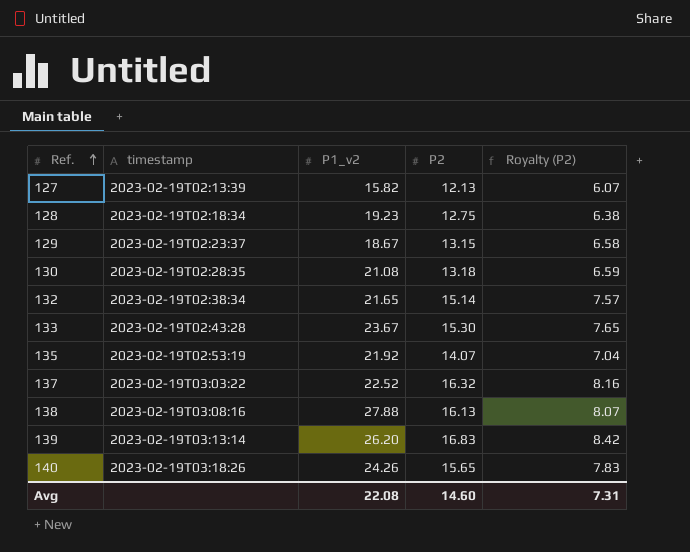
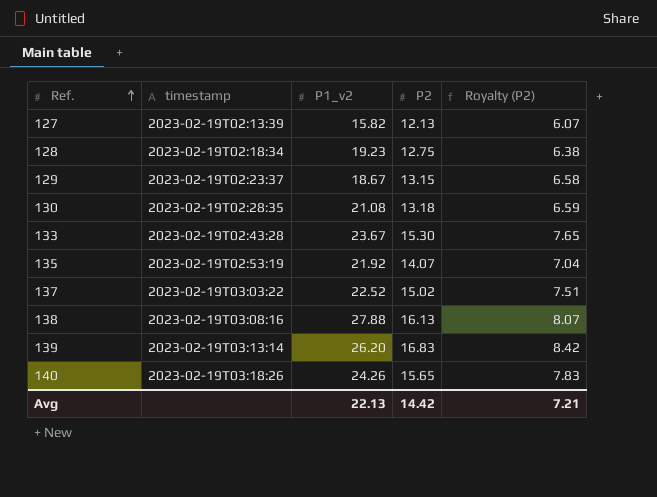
row 132: 2023-02-19T02:38:34 | 21.65 | 15.14 | 7.57 -> none
137 | P2: 16.32 -> 15.02
137 | Royalty (P2): 8.16 -> 7.51
Avg | P1_v2: 22.08 -> 22.13
Avg | P2: 14.60 -> 14.42
Avg | Royalty (P2): 7.31 -> 7.21

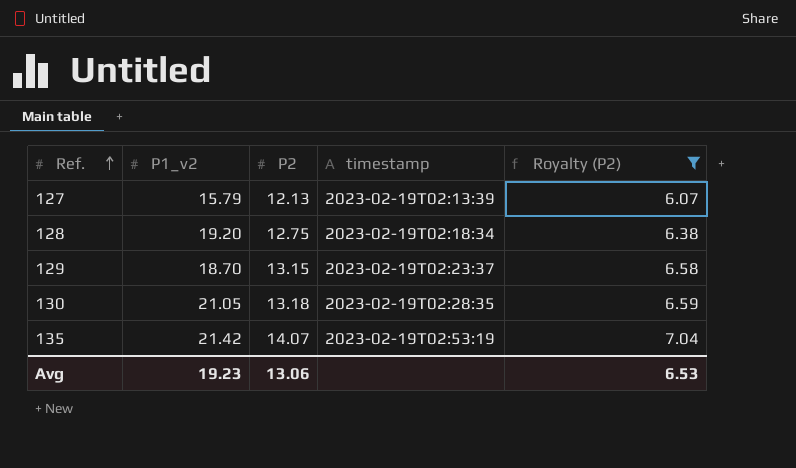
filter: none -> Royalty (P2) <= 7.04
column timestamp | position: 2 -> 4
127 | P1_v2: 15.82 -> 15.79
128 | P1_v2: 19.23 -> 19.20
129 | P1_v2: 18.67 -> 18.70
130 | P1_v2: 21.08 -> 21.05
135 | P1_v2: 21.92 -> 21.42
Avg | P1_v2: 22.13 -> 19.23
Avg | P2: 14.42 -> 13.06
Avg | Royalty (P2): 7.21 -> 6.53

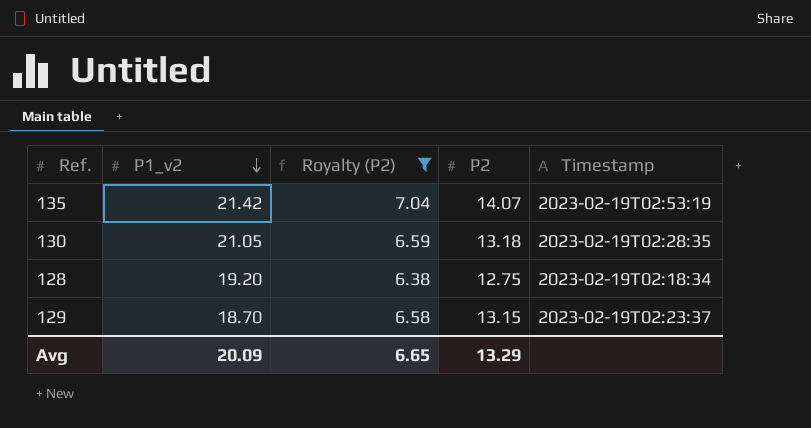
row order: Ref. ascending -> P1_v2 descending
column Royalty (P2) | position: 5 -> 3
column name: timestamp -> Timestamp
row 127: 15.79 | 12.13 | 2023-02-19T02:13:39 | 6.07 -> none
Avg | P1_v2: 19.23 -> 20.09
Avg | Royalty (P2): 6.53 -> 6.65
Avg | P2: 13.06 -> 13.29

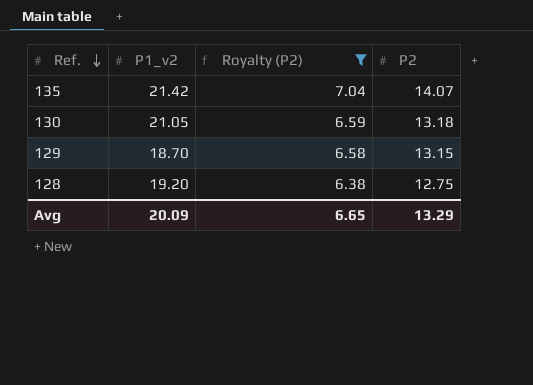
row order: P1_v2 descending -> Ref. descending
column Timestamp | position: 5 -> none

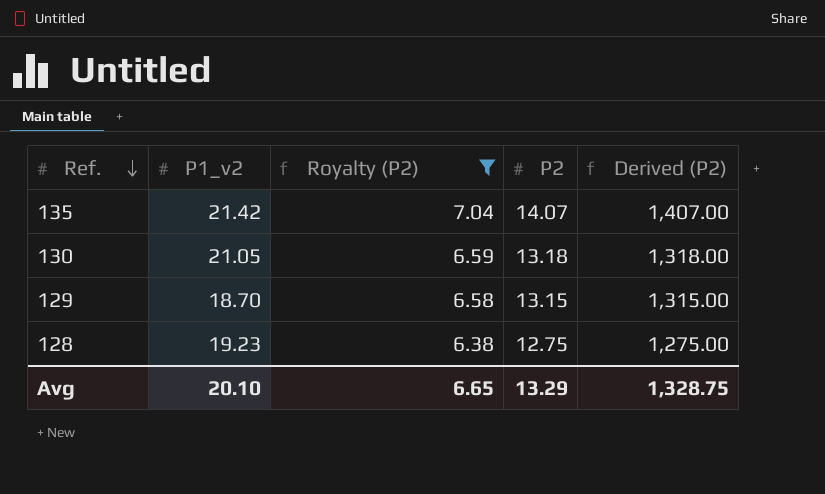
column Derived (P2) | formula: none -> [P2] * 100
128 | P1_v2: 19.20 -> 19.23
Avg | P1_v2: 20.09 -> 20.10

